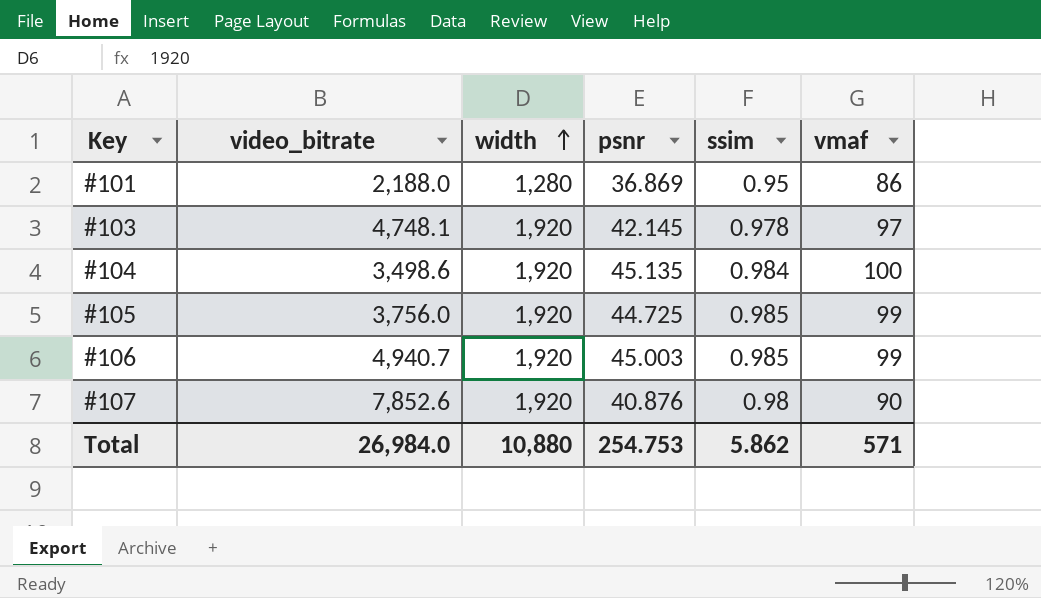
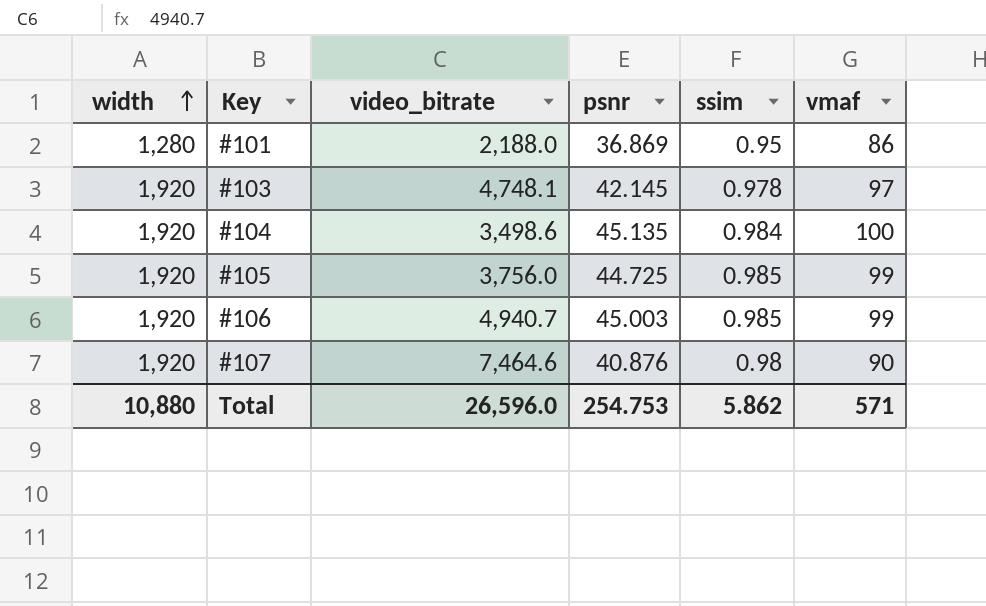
column width | position: 3 -> 1
#107 | video_bitrate: 7,852.6 -> 7,464.6
Total | video_bitrate: 26,984.0 -> 26,596.0

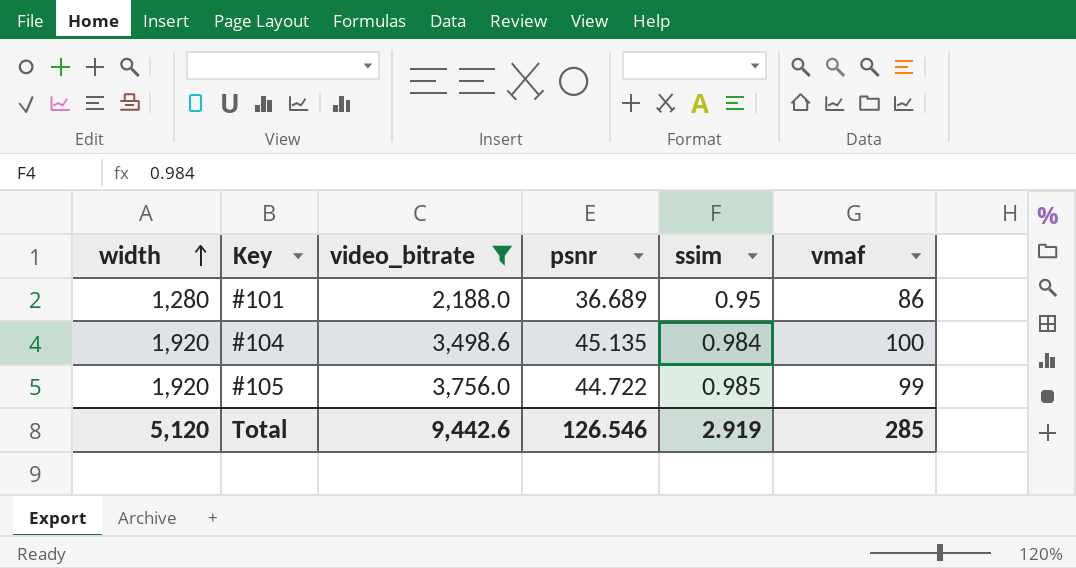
filter: none -> video_bitrate <= 3,756.0
#101 | psnr: 36.869 -> 36.689
#105 | psnr: 44.725 -> 44.722
Total | width: 10,880 -> 5,120
Total | video_bitrate: 26,596.0 -> 9,442.6
Total | psnr: 254.753 -> 126.546
Total | ssim: 5.862 -> 2.919
Total | vmaf: 571 -> 285

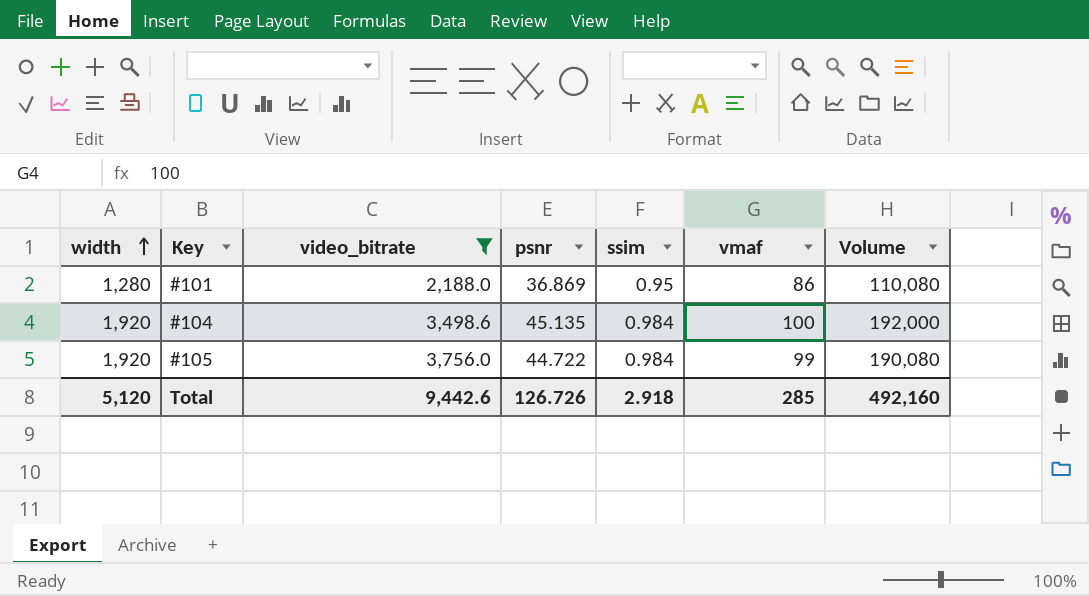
column Volume | formula: none -> [width] * [vmaf]
#101 | psnr: 36.689 -> 36.869
#105 | ssim: 0.985 -> 0.984
Total | psnr: 126.546 -> 126.726
Total | ssim: 2.919 -> 2.918

